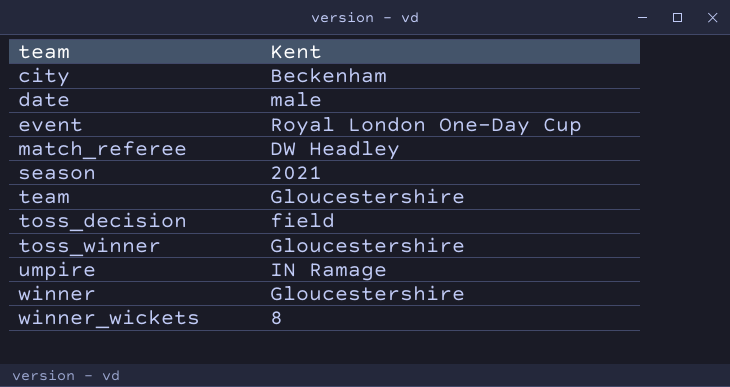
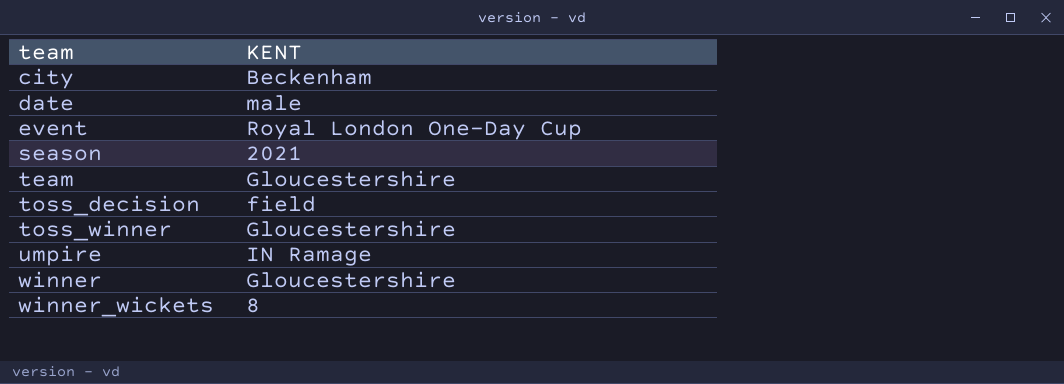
column name: Kent -> KENT
row match_referee: DW Headley -> none

